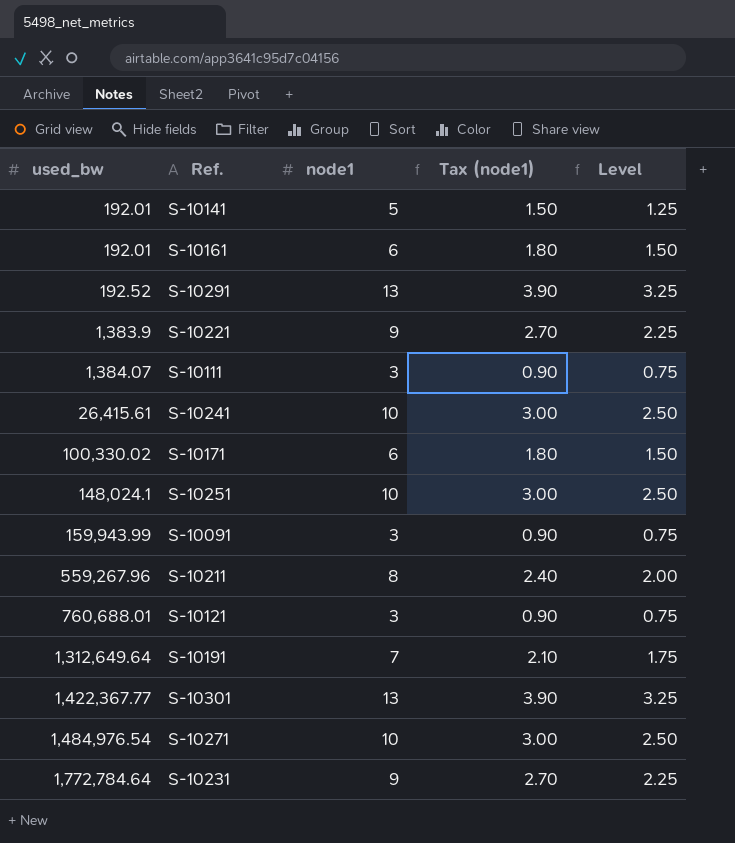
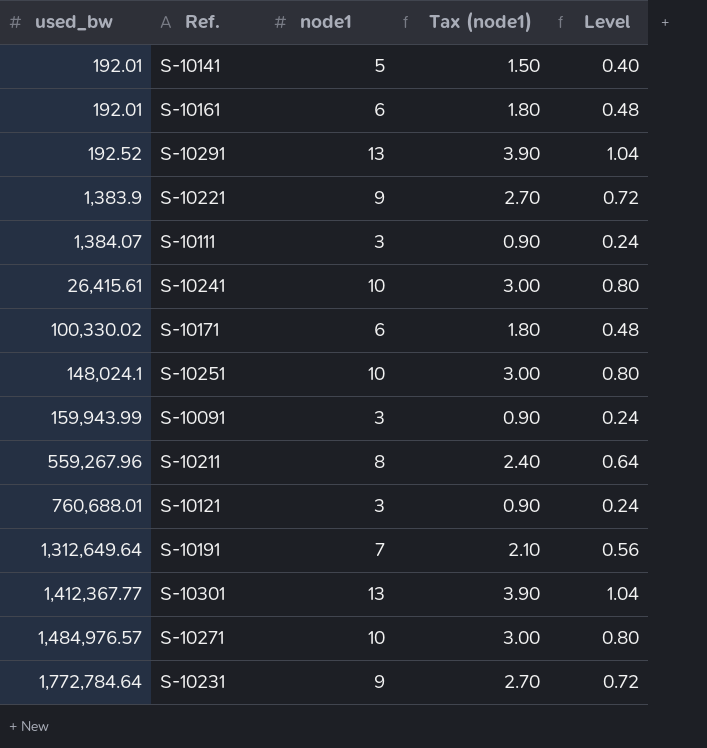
column Level | formula: [node1] * 0.25 -> [node1] * 0.08
S-10301 | used_bw: 1,422,367.77 -> 1,412,367.77
S-10271 | used_bw: 1,484,976.54 -> 1,484,976.57

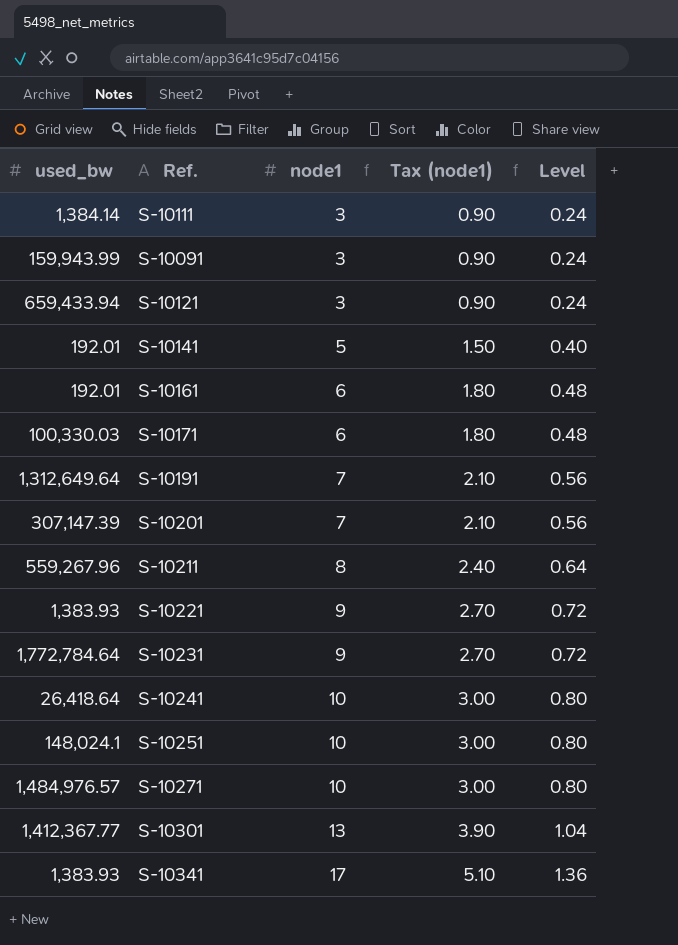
row order: used_bw ascending -> node1 ascending
row S-10291: 192.52 | 13 | 3.90 | 1.04 -> none
S-10111 | used_bw: 1,384.07 -> 1,384.14
S-10121 | used_bw: 760,688.01 -> 659,433.94
S-10171 | used_bw: 100,330.02 -> 100,330.03
row S-10201: none -> 307,147.39 | 7 | 2.10 | 0.56
S-10221 | used_bw: 1,383.9 -> 1,383.93
S-10241 | used_bw: 26,415.61 -> 26,418.64
row S-10341: none -> 1,383.93 | 17 | 5.10 | 1.36

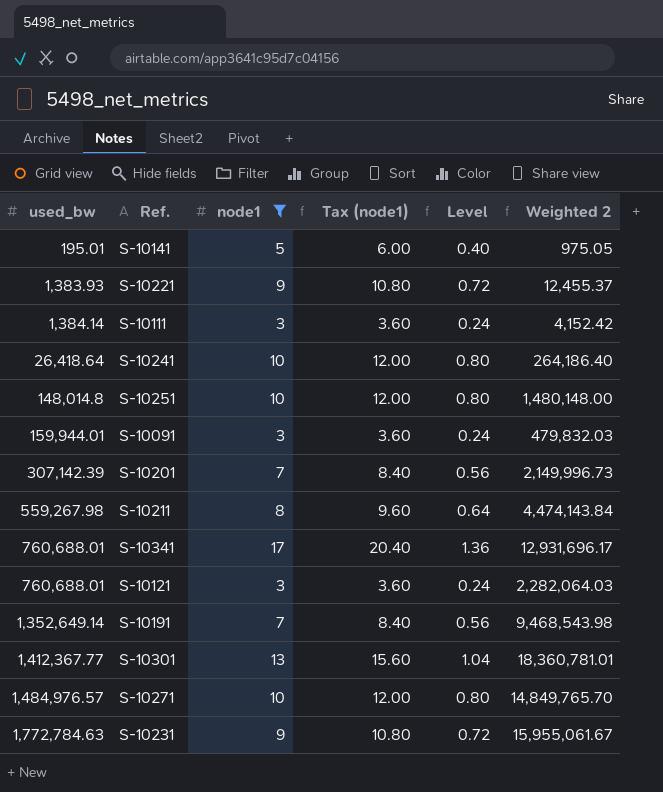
filter: none -> node1 != 6
row order: node1 ascending -> used_bw ascending
column Tax (node1) | formula: [node1] * 0.3 -> [node1] * 1.2
column Weighted 2 | formula: none -> [used_bw] * [node1]
S-10141 | used_bw: 192.01 -> 195.01
S-10251 | used_bw: 148,024.1 -> 148,014.8
S-10091 | used_bw: 159,943.99 -> 159,944.01
S-10201 | used_bw: 307,147.39 -> 307,142.39
S-10211 | used_bw: 559,267.96 -> 559,267.98
S-10341 | used_bw: 1,383.93 -> 760,688.01
S-10121 | used_bw: 659,433.94 -> 760,688.01
S-10191 | used_bw: 1,312,649.64 -> 1,352,649.14
S-10231 | used_bw: 1,772,784.64 -> 1,772,784.63

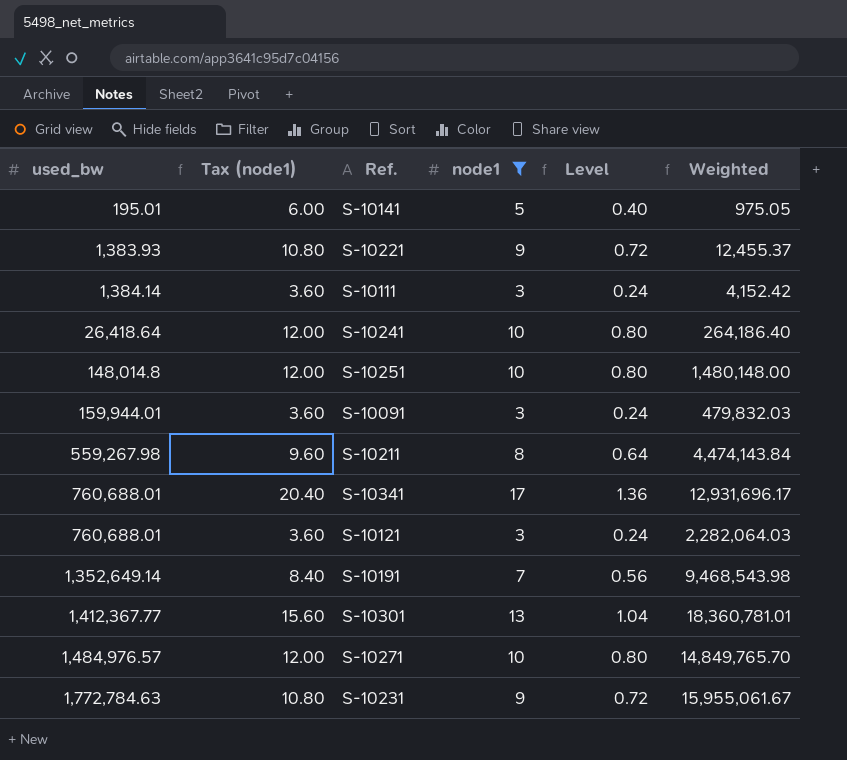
column Tax (node1) | position: 4 -> 2
column name: Weighted 2 -> Weighted
row S-10201: 307,142.39 | 7 | 8.40 | 0.56 | 2,149,996.73 -> none

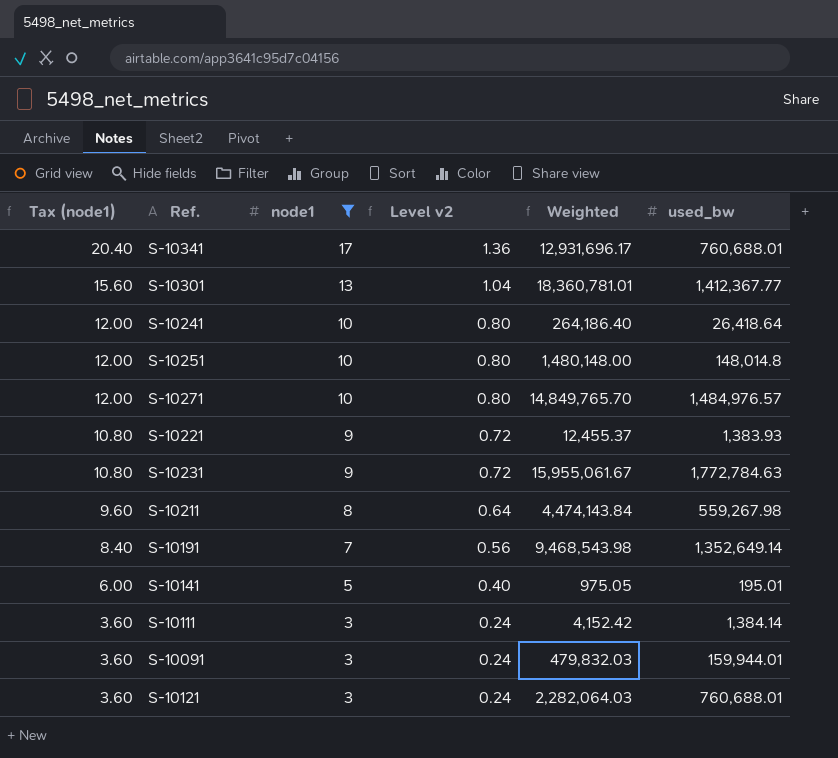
row order: used_bw ascending -> Tax (node1) descending
column name: Level -> Level v2
column used_bw | position: 1 -> 6

